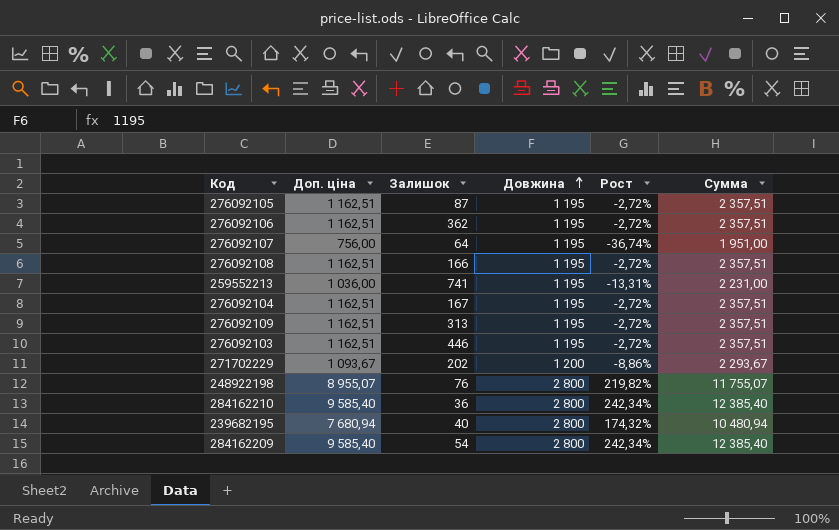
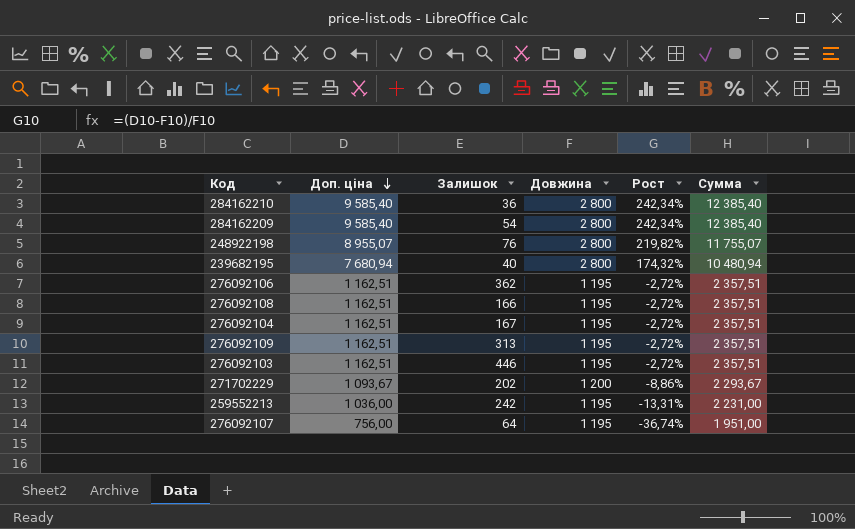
row order: Довжина ascending -> Доп. ціна descending
row 276092105: 1 162,51 | 87 | 1 195 | -2,72% | 2 357,51 -> none
259552213 | Залишок: 741 -> 242

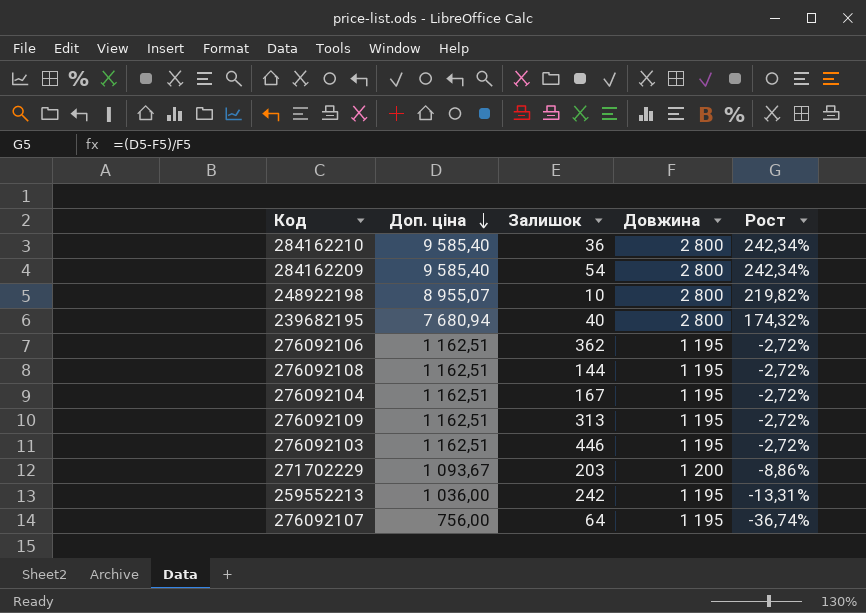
column Сумма | formula: [Доп. ціна] + [Довжина] -> none
248922198 | Залишок: 76 -> 10
276092108 | Залишок: 166 -> 144
271702229 | Залишок: 202 -> 203

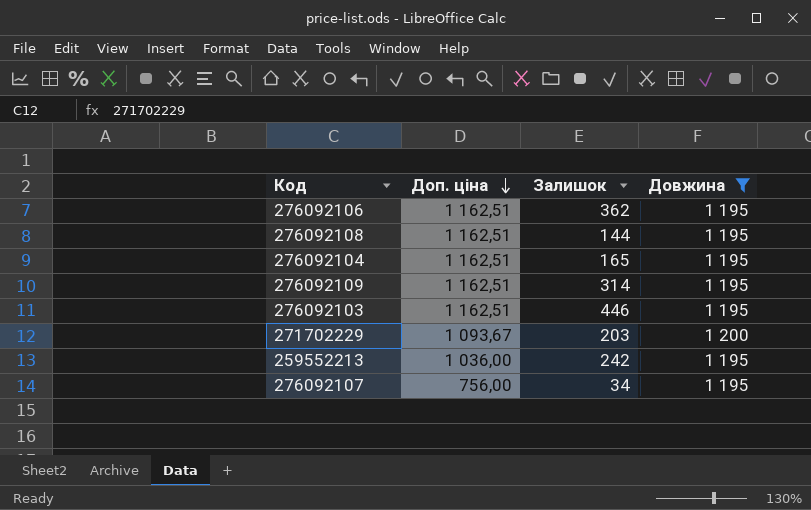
filter: none -> Довжина != 2 800
column Рост | formula: ([Доп. ціна] - [Довжина]) / [Довжина] -> none
276092104 | Залишок: 167 -> 165
276092109 | Залишок: 313 -> 314
276092107 | Залишок: 64 -> 34

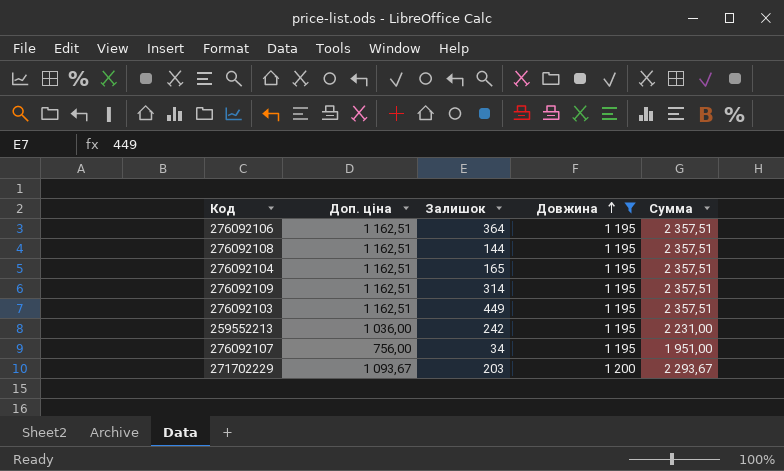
row order: Доп. ціна descending -> Довжина ascending
column Сумма | formula: none -> [Доп. ціна] + [Довжина]
276092106 | Залишок: 362 -> 364
276092103 | Залишок: 446 -> 449

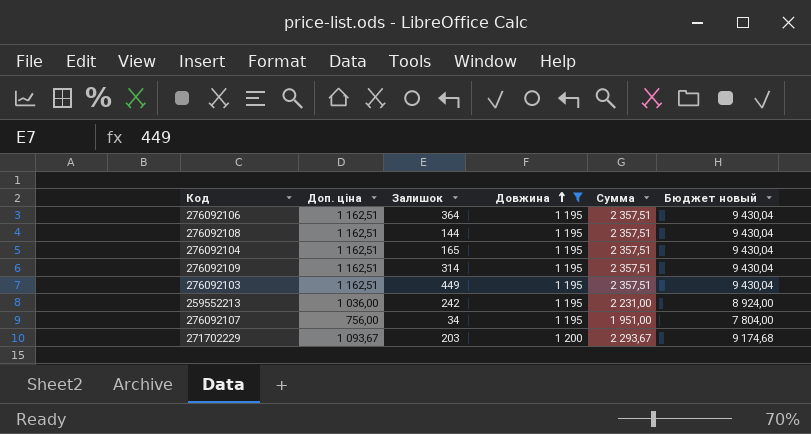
column Бюджет новый | formula: none -> [Сумма] * 4

